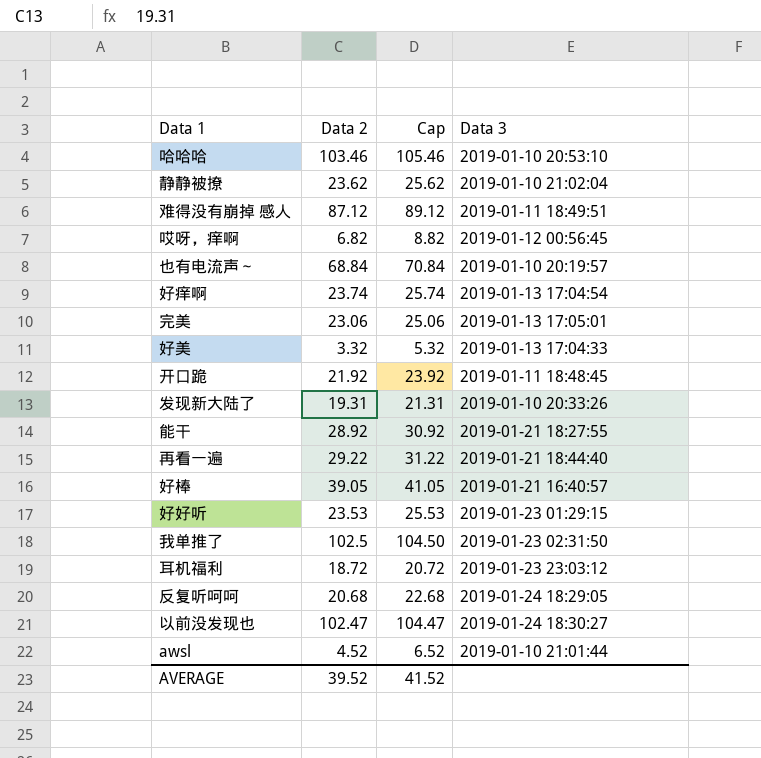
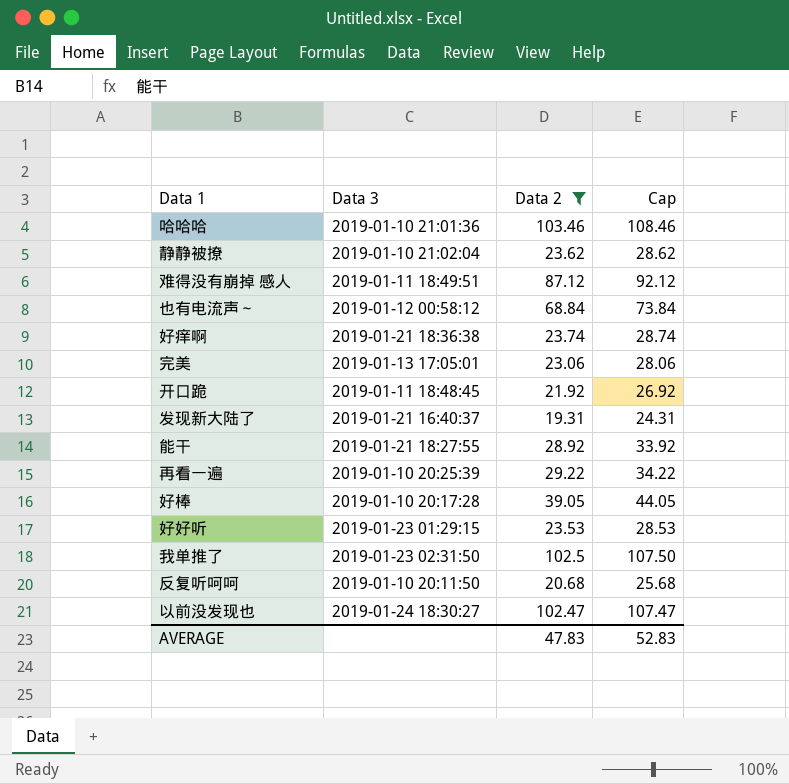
filter: none -> Data 2 >= 19.31
column Data 3 | position: 4 -> 2
column Cap | formula: [Data 2] + 2 -> [Data 2] + 5
哈哈哈 | Data 3: 2019-01-10 20:53:10 -> 2019-01-10 21:01:36
也有电流声～ | Data 3: 2019-01-10 20:19:57 -> 2019-01-12 00:58:12
好痒啊 | Data 3: 2019-01-13 17:04:54 -> 2019-01-21 18:36:38
发现新大陆了 | Data 3: 2019-01-10 20:33:26 -> 2019-01-21 16:40:37
再看一遍 | Data 3: 2019-01-21 18:44:40 -> 2019-01-10 20:25:39
好棒 | Data 3: 2019-01-21 16:40:57 -> 2019-01-10 20:17:28
反复听呵呵 | Data 3: 2019-01-24 18:29:05 -> 2019-01-10 20:11:50
AVERAGE | Data 2: 39.52 -> 47.83
AVERAGE | Cap: 41.52 -> 52.83

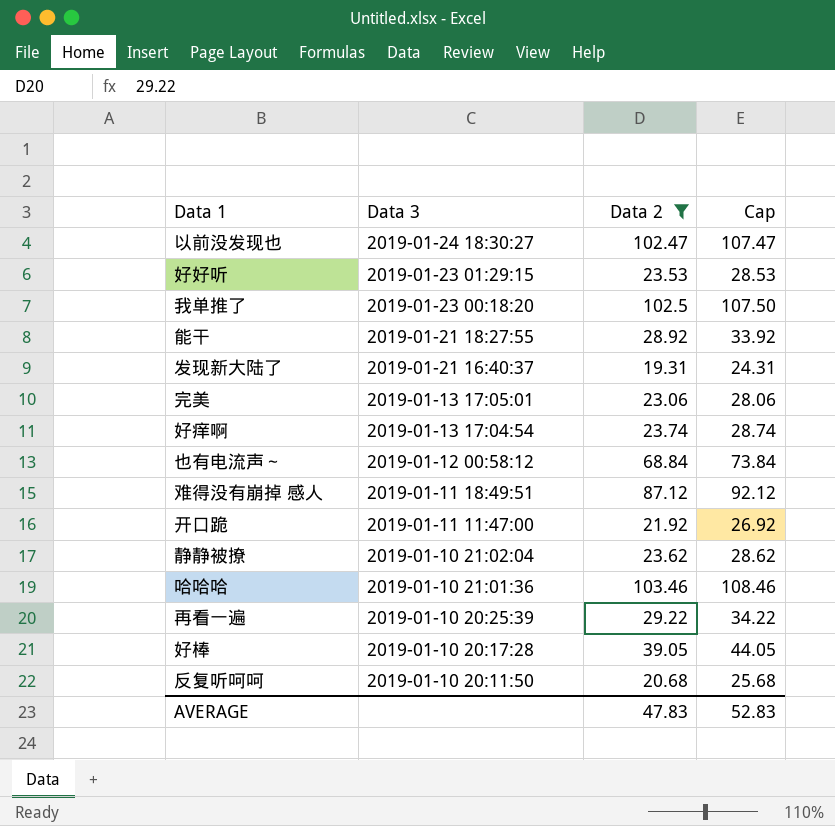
row order: none -> Data 3 descending
我单推了 | Data 3: 2019-01-23 02:31:50 -> 2019-01-23 00:18:20
好痒啊 | Data 3: 2019-01-21 18:36:38 -> 2019-01-13 17:04:54
开口跪 | Data 3: 2019-01-11 18:48:45 -> 2019-01-11 11:47:00

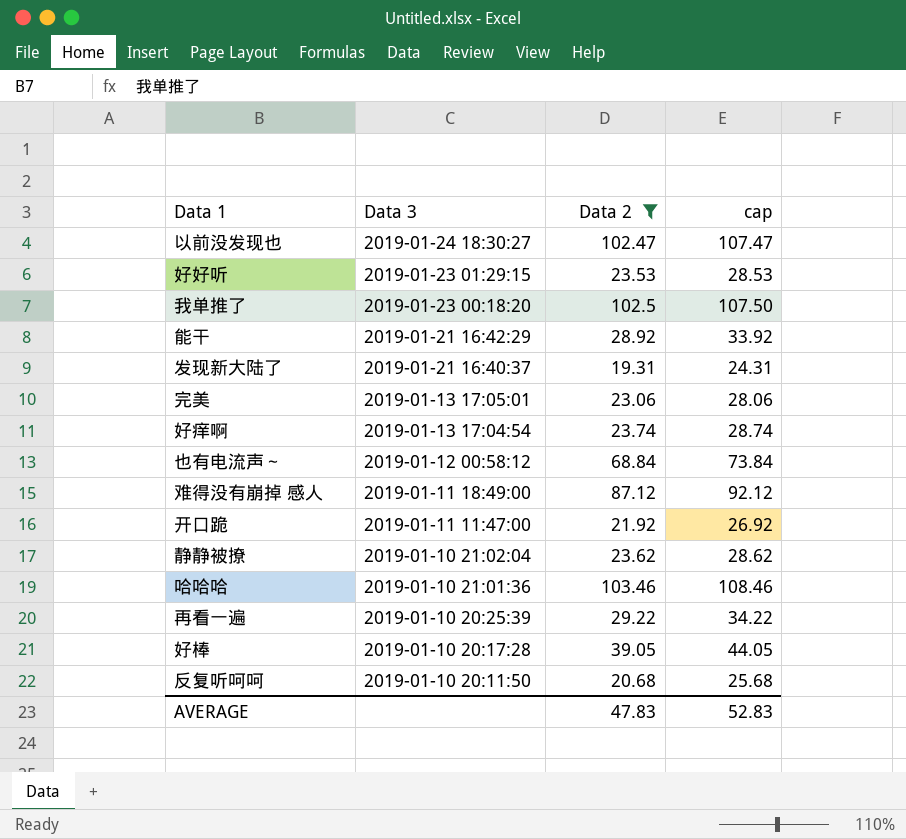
column name: Cap -> cap
能干 | Data 3: 2019-01-21 18:27:55 -> 2019-01-21 16:42:29
难得没有崩掉 感人 | Data 3: 2019-01-11 18:49:51 -> 2019-01-11 18:49:00

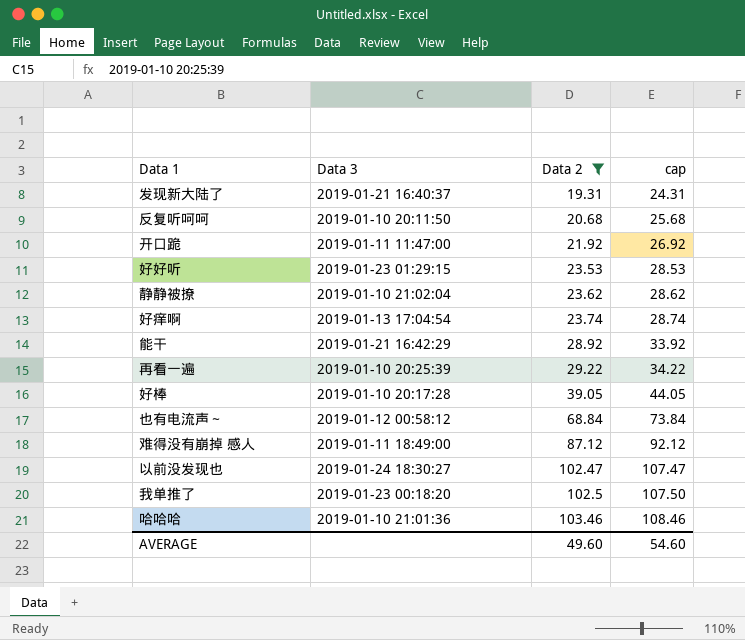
row order: Data 3 descending -> Data 2 ascending
row 完美: 2019-01-13 17:05:01 | 23.06 | 28.06 -> none
AVERAGE | Data 2: 47.83 -> 49.60
AVERAGE | cap: 52.83 -> 54.60

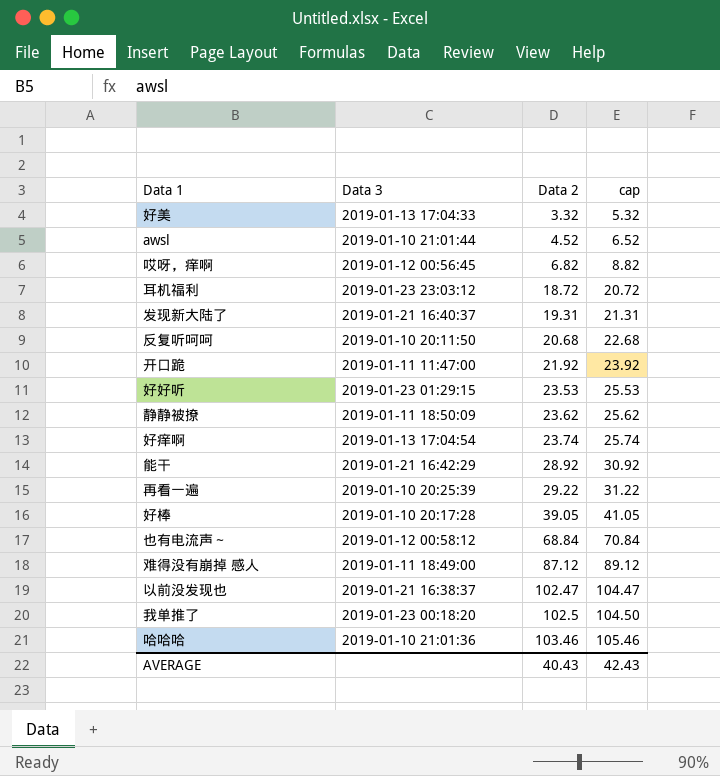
filter: Data 2 >= 19.31 -> none
column cap | formula: [Data 2] + 5 -> [Data 2] + 2
静静被撩 | Data 3: 2019-01-10 21:02:04 -> 2019-01-11 18:50:09
以前没发现也 | Data 3: 2019-01-24 18:30:27 -> 2019-01-21 16:38:37
AVERAGE | Data 2: 49.60 -> 40.43
AVERAGE | cap: 54.60 -> 42.43

